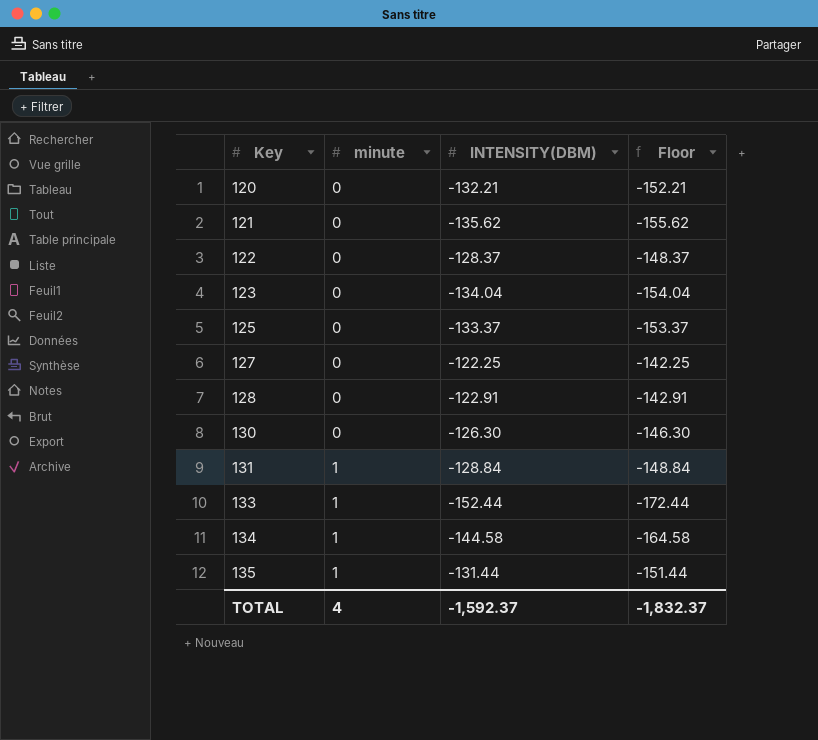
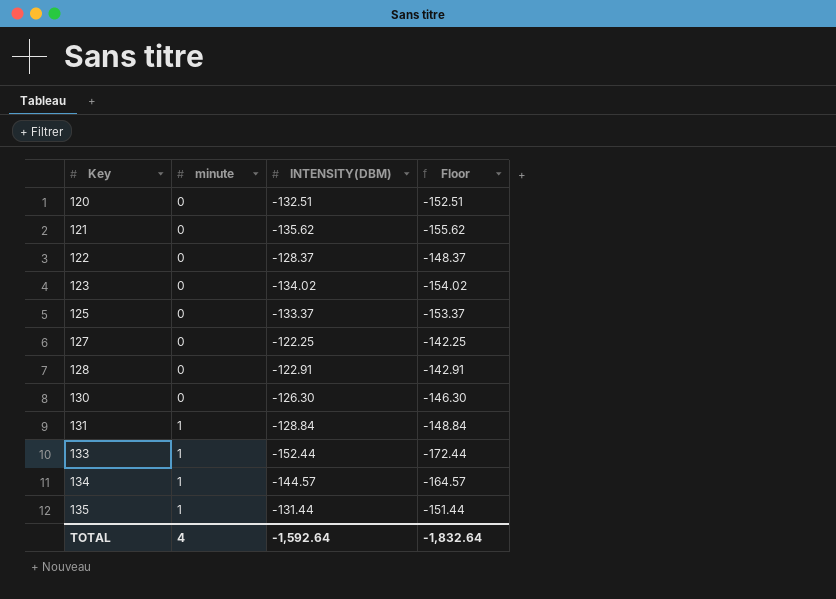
120 | INTENSITY(DBM): -132.21 -> -132.51
120 | Floor: -152.21 -> -152.51
123 | INTENSITY(DBM): -134.04 -> -134.02
123 | Floor: -154.04 -> -154.02
134 | INTENSITY(DBM): -144.58 -> -144.57
134 | Floor: -164.58 -> -164.57
TOTAL | INTENSITY(DBM): -1,592.37 -> -1,592.64
TOTAL | Floor: -1,832.37 -> -1,832.64

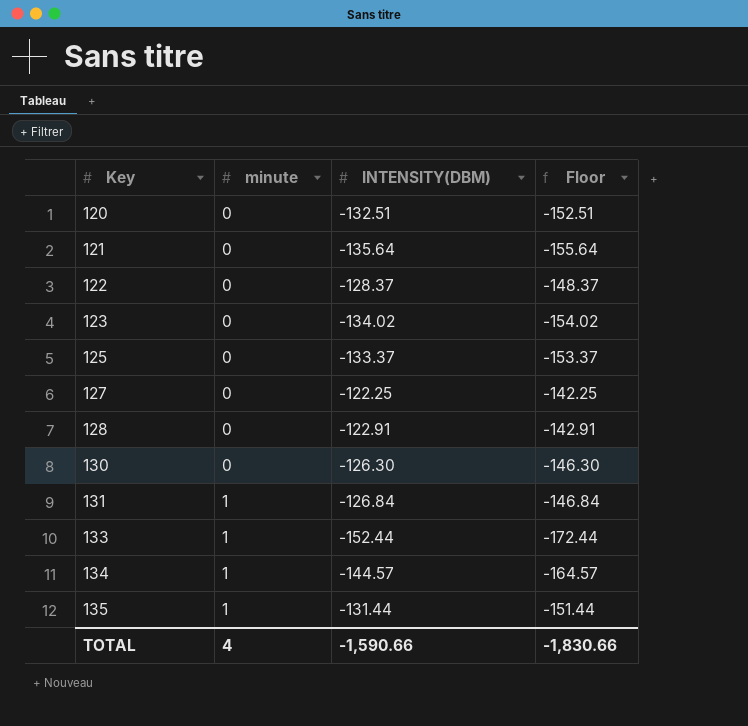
121 | INTENSITY(DBM): -135.62 -> -135.64
121 | Floor: -155.62 -> -155.64
131 | INTENSITY(DBM): -128.84 -> -126.84
131 | Floor: -148.84 -> -146.84
TOTAL | INTENSITY(DBM): -1,592.64 -> -1,590.66
TOTAL | Floor: -1,832.64 -> -1,830.66

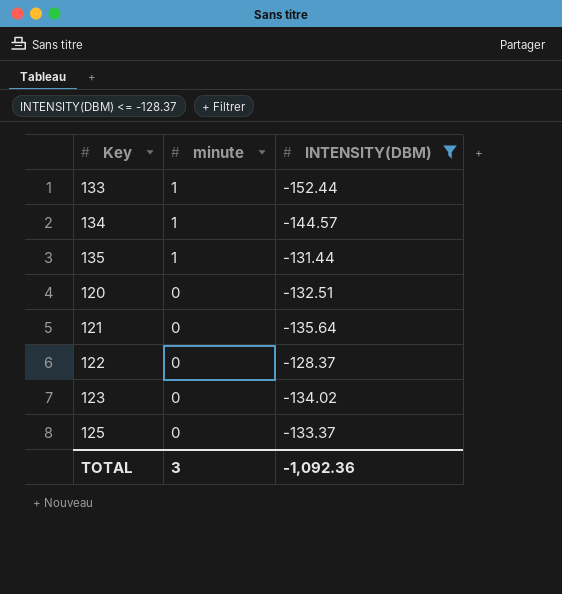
filter: none -> INTENSITY(DBM) <= -128.37
row order: Key ascending -> minute descending
column Floor | formula: [INTENSITY(DBM)] - 20 -> none
TOTAL | minute: 4 -> 3
TOTAL | INTENSITY(DBM): -1,590.66 -> -1,092.36

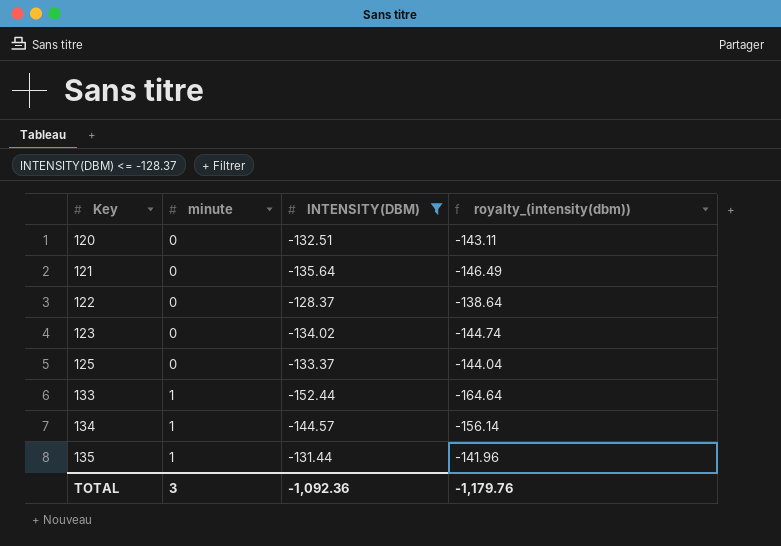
row order: minute descending -> Key ascending
column royalty_(intensity(dbm)) | formula: none -> [INTENSITY(DBM)] * 1.08

